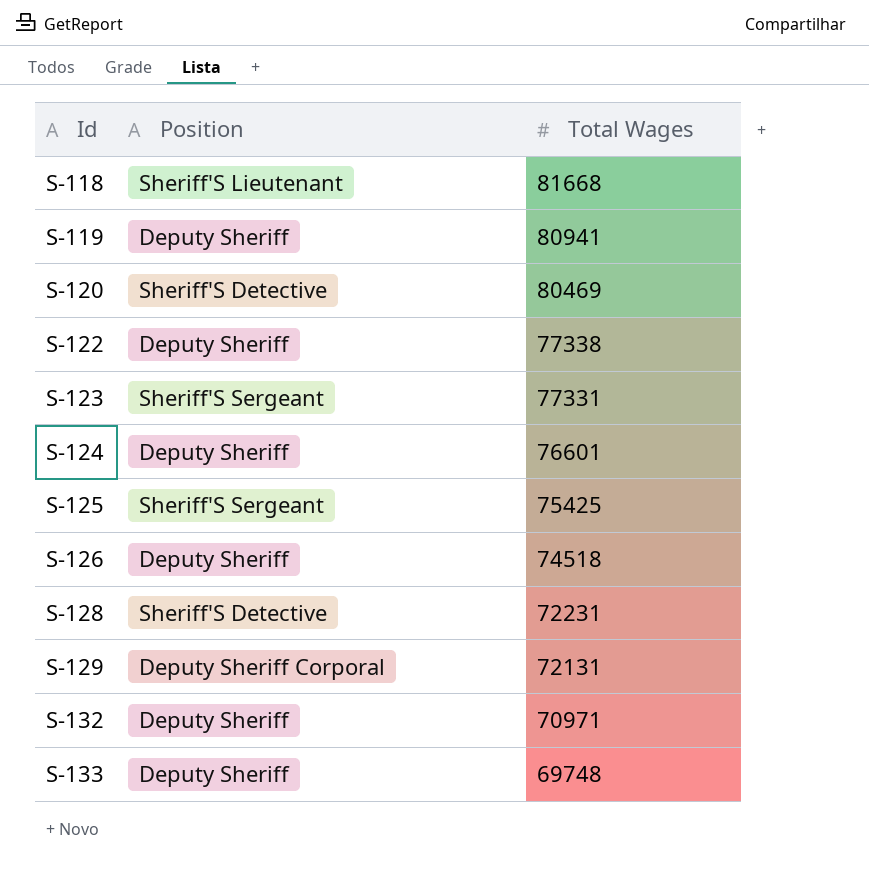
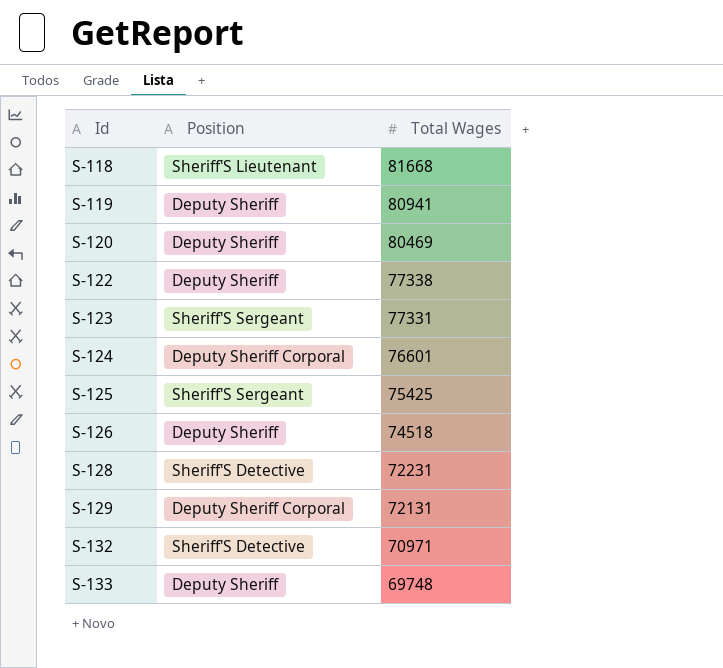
S-120 | Position: Sheriff'S Detective -> Deputy Sheriff
S-124 | Position: Deputy Sheriff -> Deputy Sheriff Corporal
S-132 | Position: Deputy Sheriff -> Sheriff'S Detective

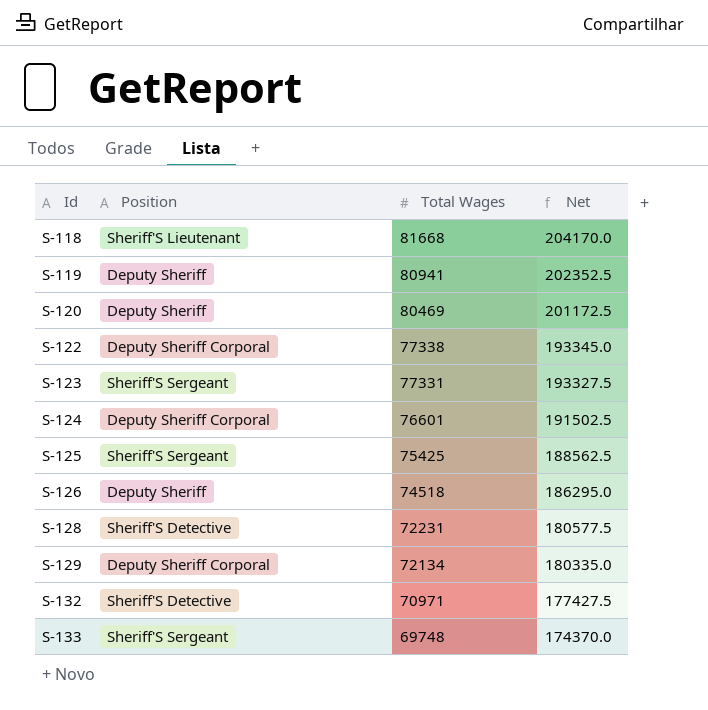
column Net | formula: none -> [Total Wages] * 2.5
S-122 | Position: Deputy Sheriff -> Deputy Sheriff Corporal
S-129 | Total Wages: 72131 -> 72134
S-133 | Position: Deputy Sheriff -> Sheriff'S Sergeant

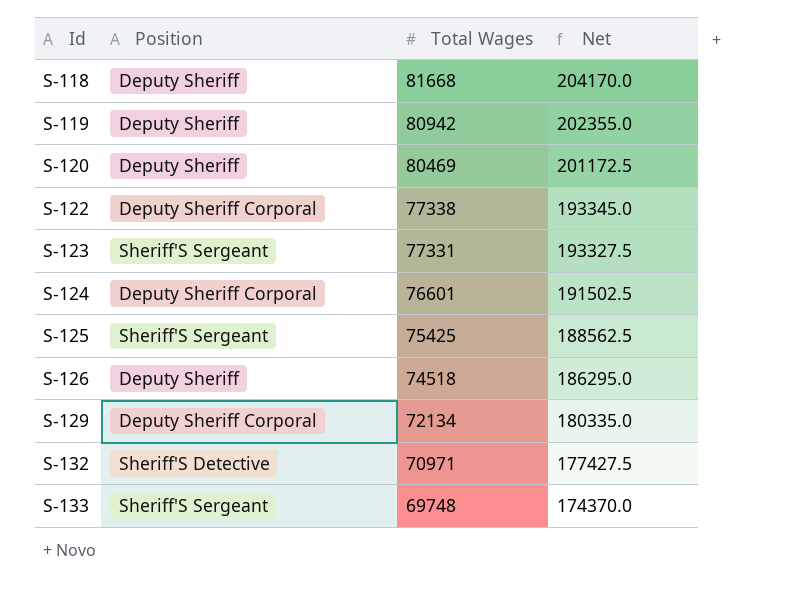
row S-128: Sheriff'S Detective | 72231 | 180577.5 -> none
S-118 | Position: Sheriff'S Lieutenant -> Deputy Sheriff
S-119 | Total Wages: 80941 -> 80942
S-119 | Net: 202352.5 -> 202355.0

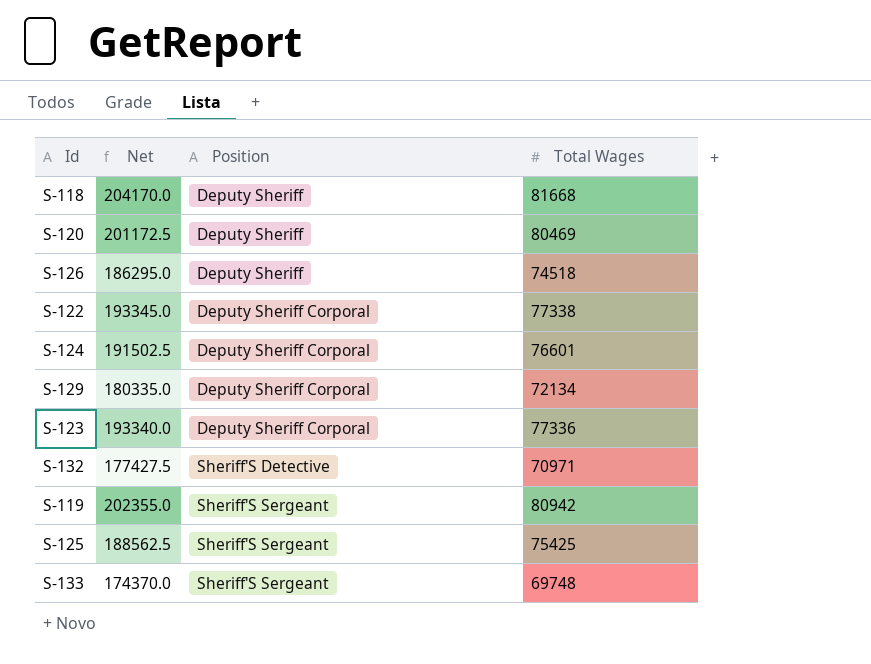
row order: Id ascending -> Position ascending
column Net | position: 4 -> 2
S-123 | Net: 193327.5 -> 193340.0
S-123 | Position: Sheriff'S Sergeant -> Deputy Sheriff Corporal
S-123 | Total Wages: 77331 -> 77336
S-119 | Position: Deputy Sheriff -> Sheriff'S Sergeant

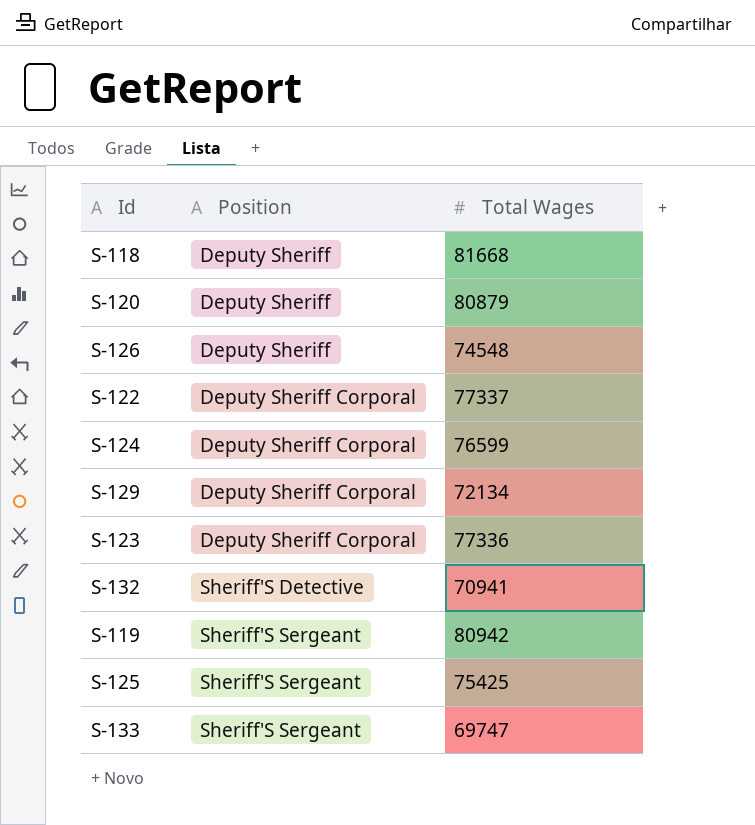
column Net | formula: [Total Wages] * 2.5 -> none
S-120 | Total Wages: 80469 -> 80879
S-126 | Total Wages: 74518 -> 74548
S-122 | Total Wages: 77338 -> 77337
S-124 | Total Wages: 76601 -> 76599
S-132 | Total Wages: 70971 -> 70941
S-133 | Total Wages: 69748 -> 69747

